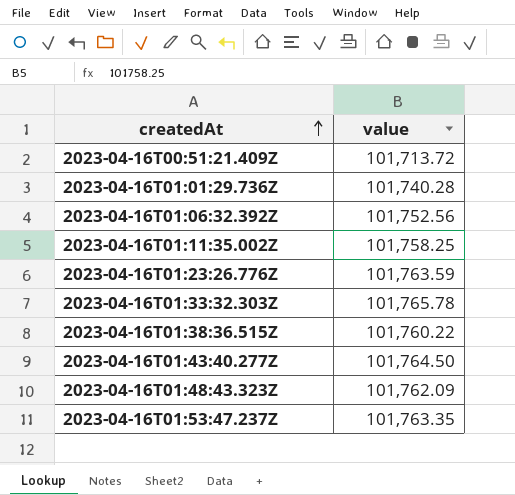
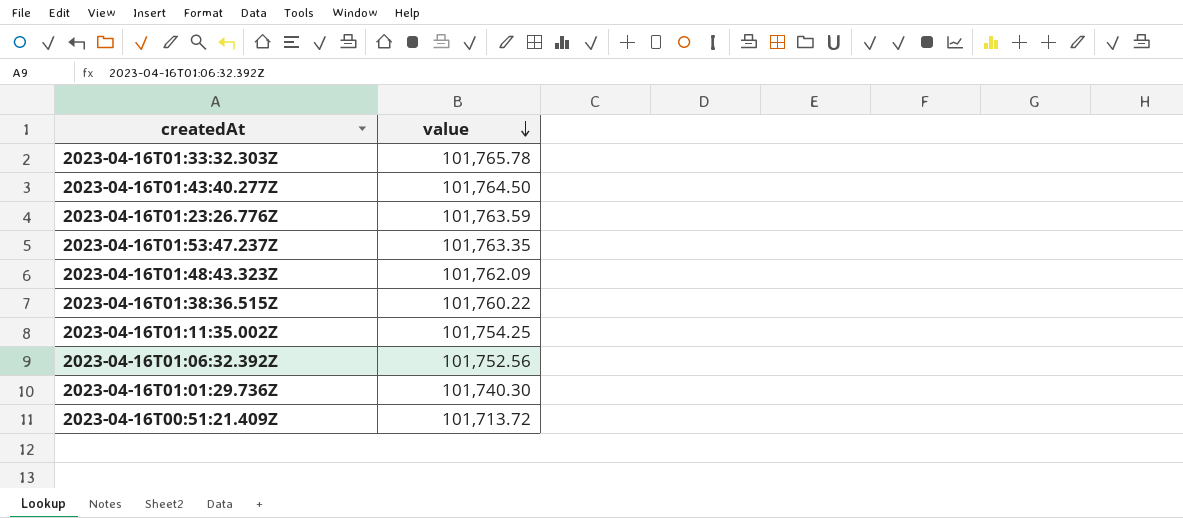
row order: createdAt ascending -> value descending
2023-04-16T01:11:35.002Z | value: 101,758.25 -> 101,754.25
2023-04-16T01:01:29.736Z | value: 101,740.28 -> 101,740.30

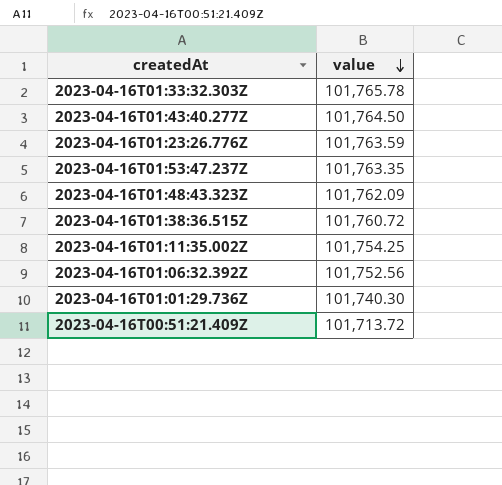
2023-04-16T01:38:36.515Z | value: 101,760.22 -> 101,760.72

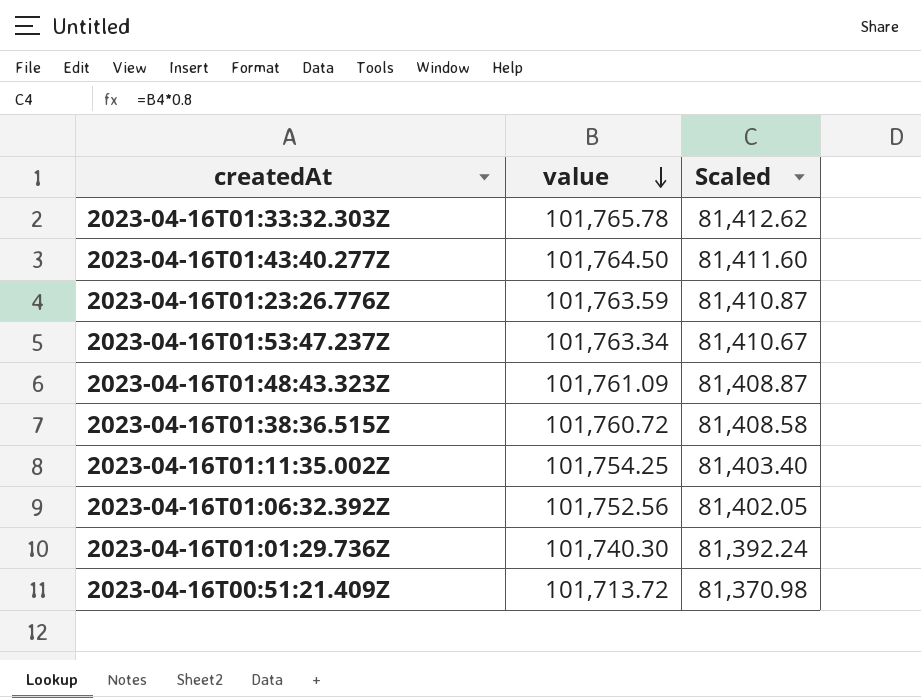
column Scaled | formula: none -> [value] * 0.8
2023-04-16T01:53:47.237Z | value: 101,763.35 -> 101,763.34
2023-04-16T01:48:43.323Z | value: 101,762.09 -> 101,761.09

